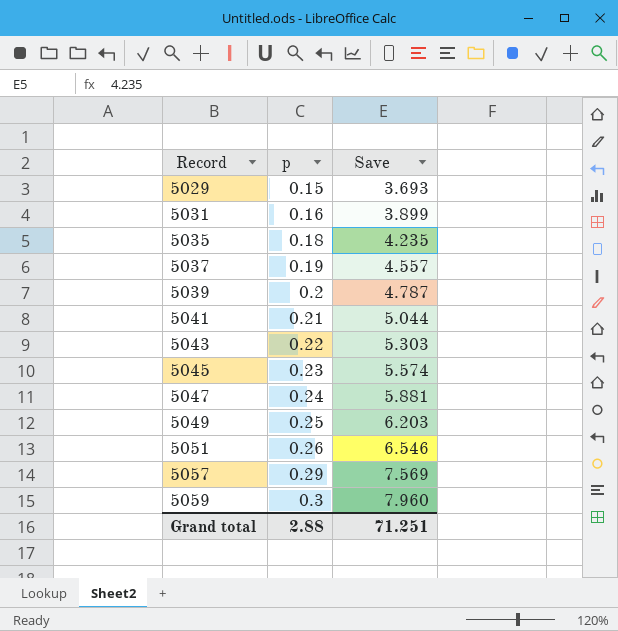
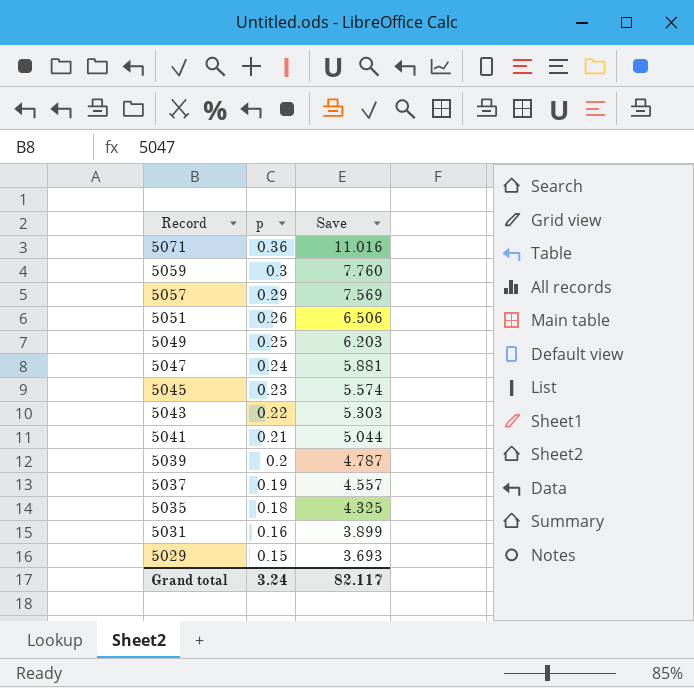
row order: Record ascending -> Record descending
row 5071: none -> 0.36 | 11.016
5059 | Save: 7.960 -> 7.760
5051 | Save: 6.546 -> 6.506
5035 | Save: 4.235 -> 4.325
Grand total | p: 2.88 -> 3.24
Grand total | Save: 71.251 -> 82.117

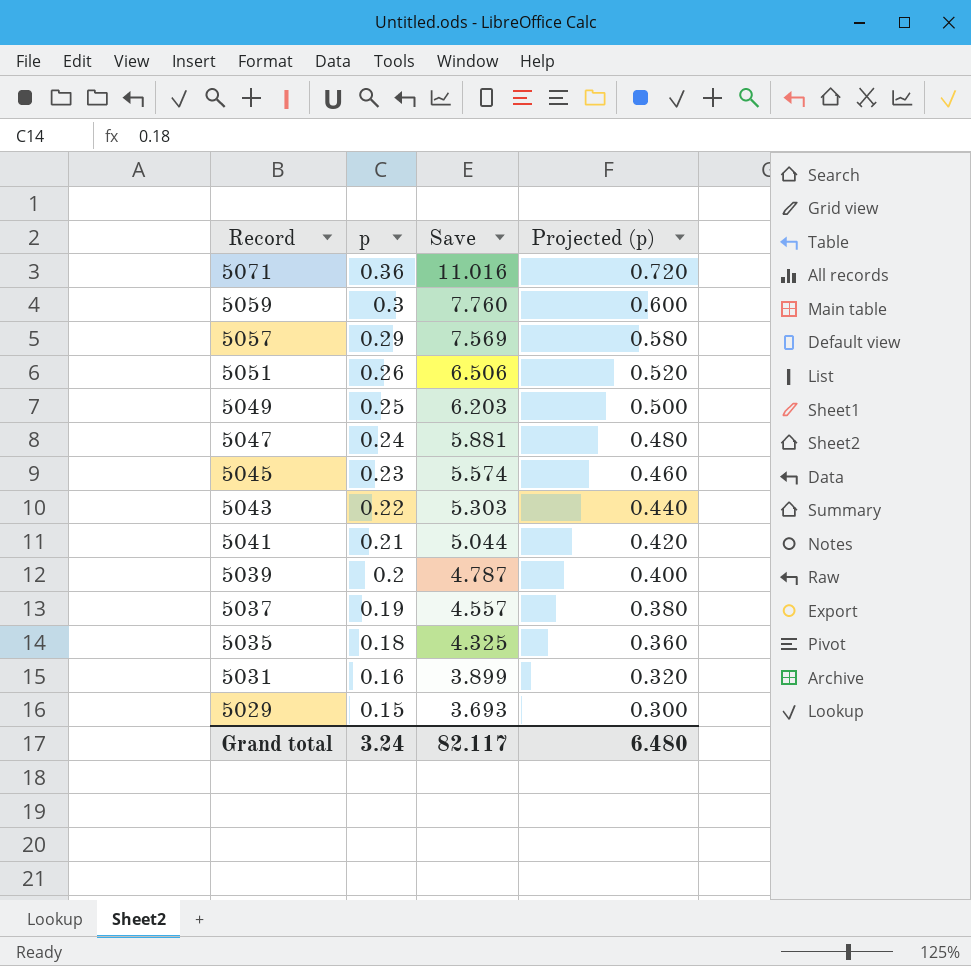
column Projected (p) | formula: none -> [p] * 2

